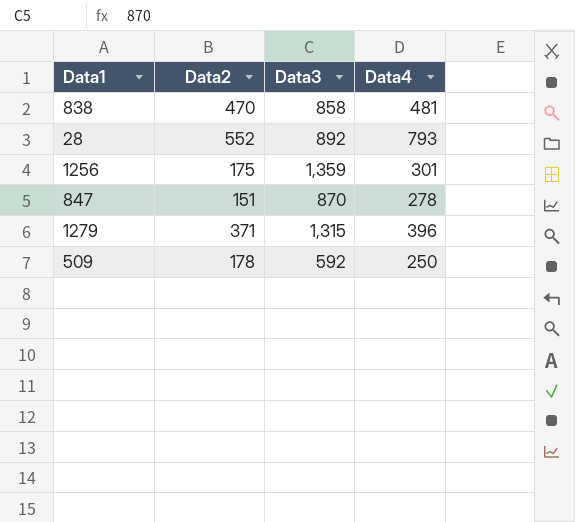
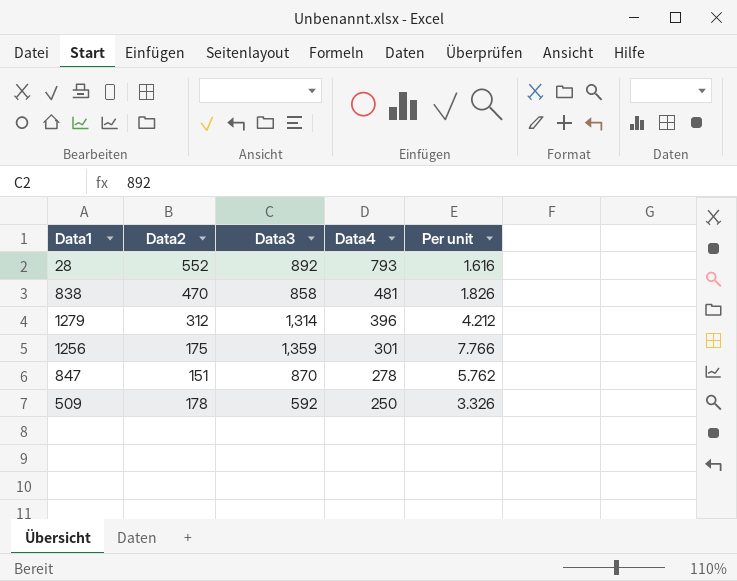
row order: none -> Data4 descending
column Per unit | formula: none -> [Data3] / [Data2]
1279 | Data2: 371 -> 312
1279 | Data3: 1,315 -> 1,314

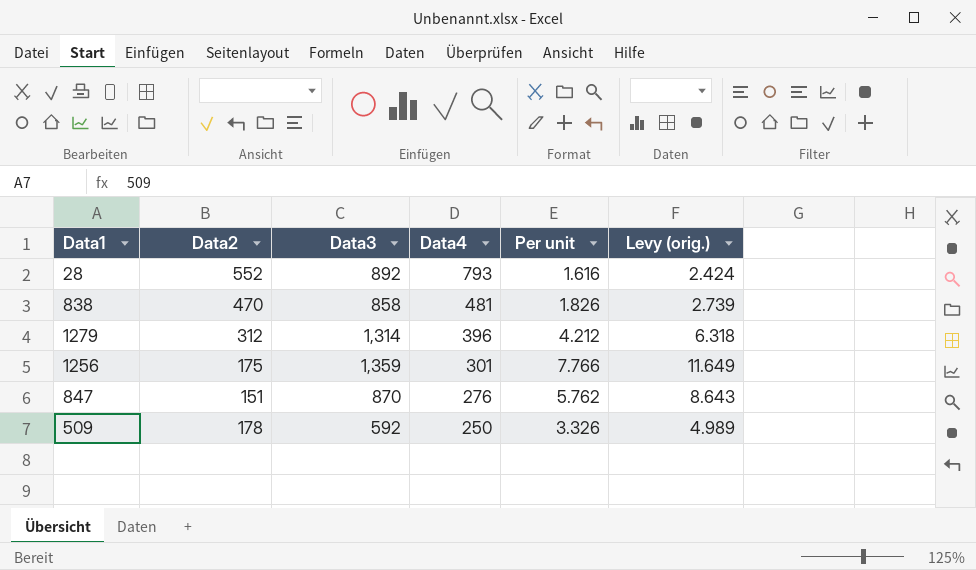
column Levy (orig.) | formula: none -> [Per unit] * 1.5
847 | Data4: 278 -> 276

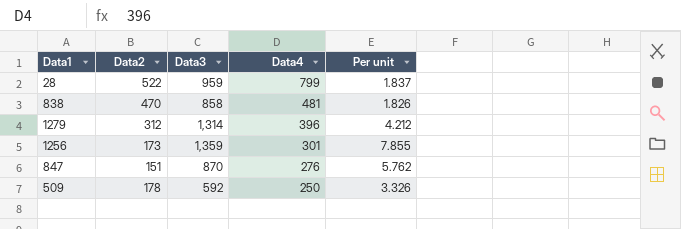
column Levy (orig.) | formula: [Per unit] * 1.5 -> none
28 | Data2: 552 -> 522
28 | Data3: 892 -> 959
28 | Data4: 793 -> 799
28 | Per unit: 1.616 -> 1.837
1256 | Data2: 175 -> 173
1256 | Per unit: 7.766 -> 7.855

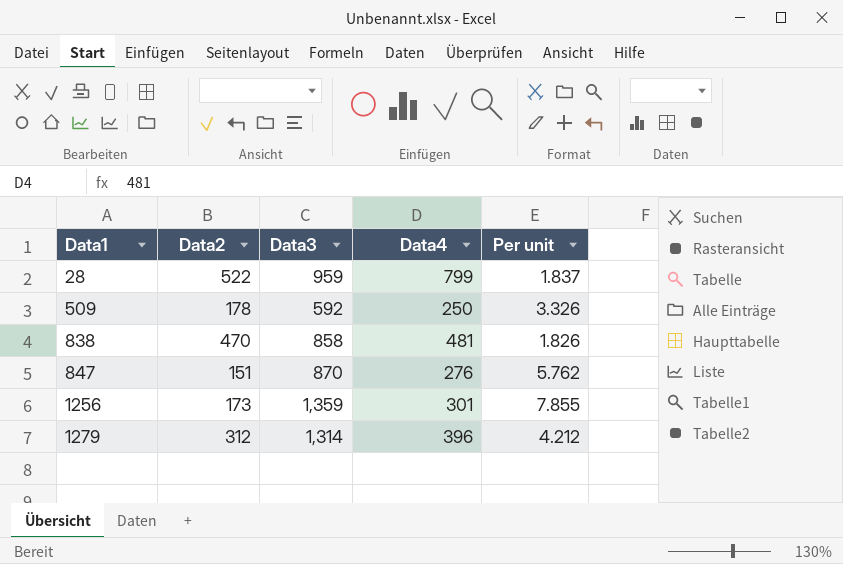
row order: Data4 descending -> Data1 ascending

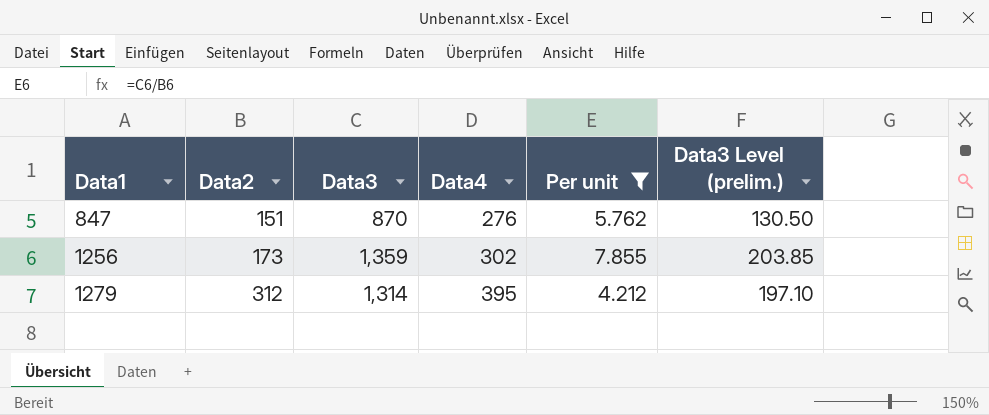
filter: none -> Per unit >= 4.212
column Data3 Level (prelim.) | formula: none -> [Data3] * 0.15
1256 | Data4: 301 -> 302
1279 | Data4: 396 -> 395

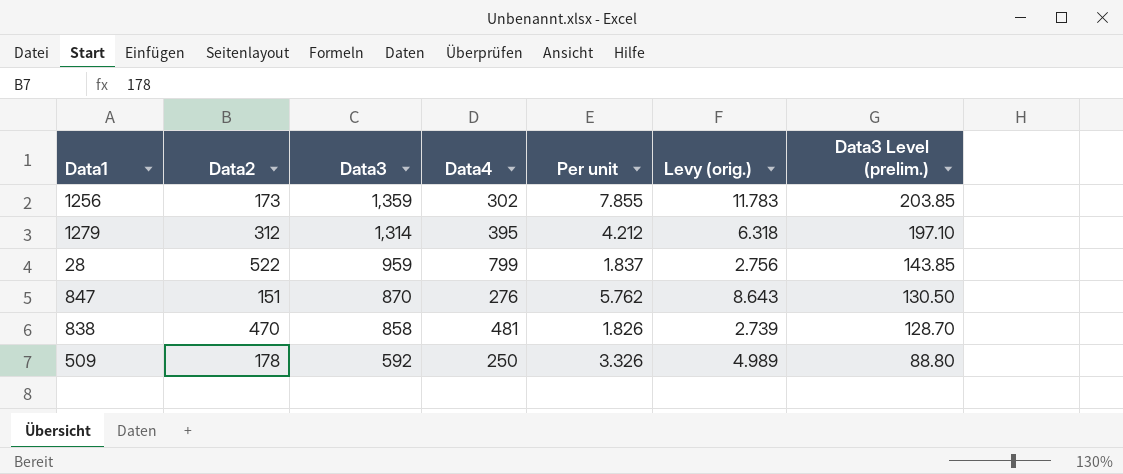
filter: Per unit >= 4.212 -> none
row order: Data1 ascending -> Data3 descending
column Levy (orig.) | formula: none -> [Per unit] * 1.5

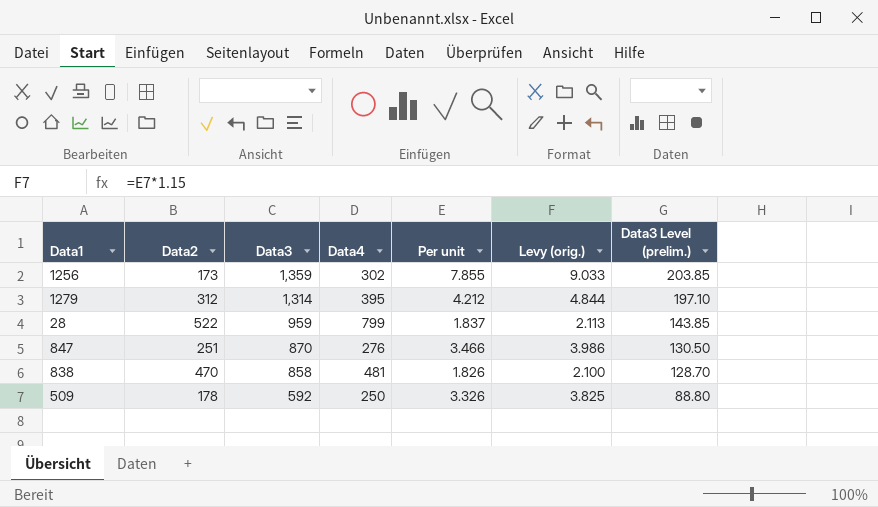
column Levy (orig.) | formula: [Per unit] * 1.5 -> [Per unit] * 1.15
847 | Data2: 151 -> 251
847 | Per unit: 5.762 -> 3.466

